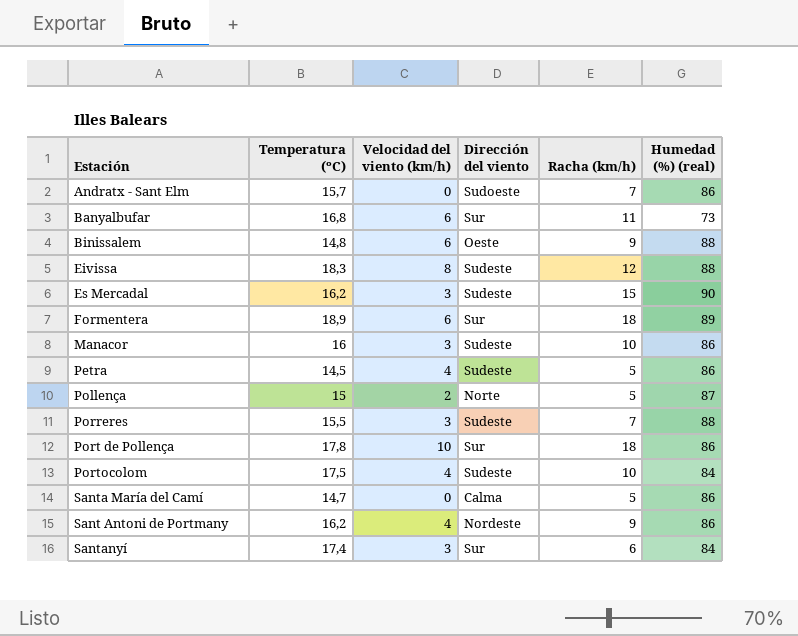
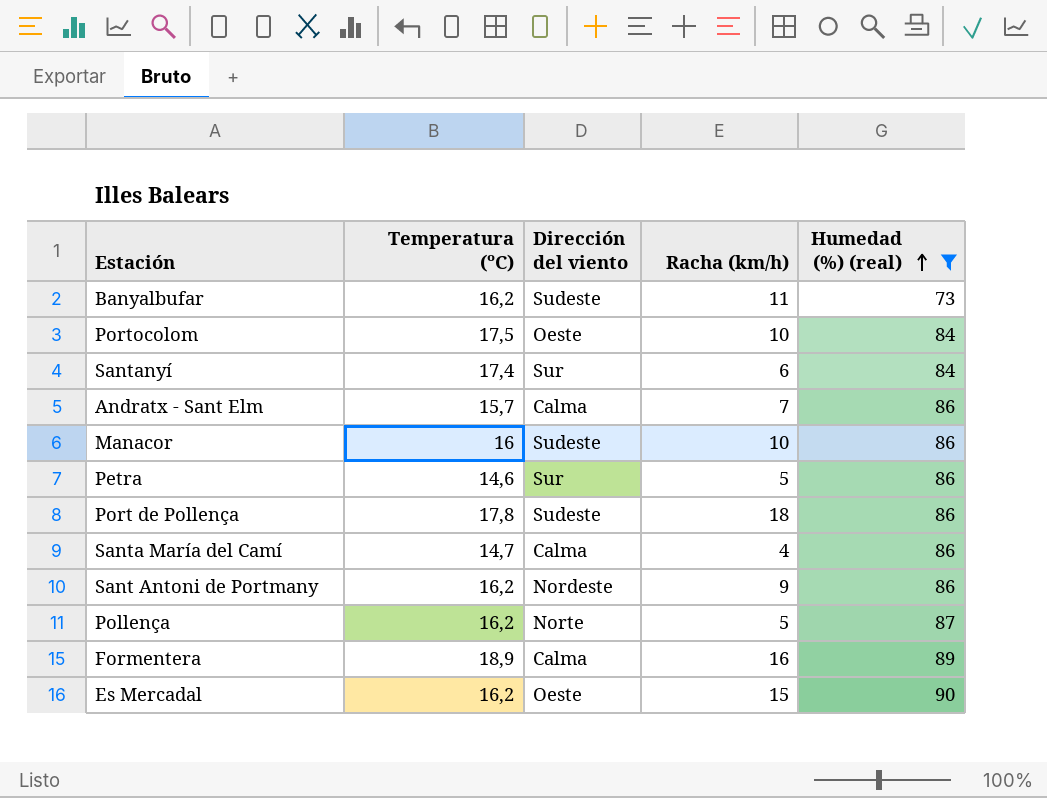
filter: none -> Humedad (%) (real) != 88
row order: none -> Humedad (%) (real) ascending
column Velocidad del viento (km/h) | position: 3 -> none
Banyalbufar | Temperatura (ºC): 16,8 -> 16,2
Banyalbufar | Dirección del viento: Sur -> Sudeste
Portocolom | Dirección del viento: Sudeste -> Oeste
Andratx - Sant Elm | Dirección del viento: Sudoeste -> Calma
Petra | Temperatura (ºC): 14,5 -> 14,6
Petra | Dirección del viento: Sudeste -> Sur
Port de Pollença | Dirección del viento: Sur -> Sudeste
Santa María del Camí | Racha (km/h): 5 -> 4
Pollença | Temperatura (ºC): 15 -> 16,2
Formentera | Dirección del viento: Sur -> Calma
Formentera | Racha (km/h): 18 -> 16
Es Mercadal | Dirección del viento: Sudeste -> Oeste

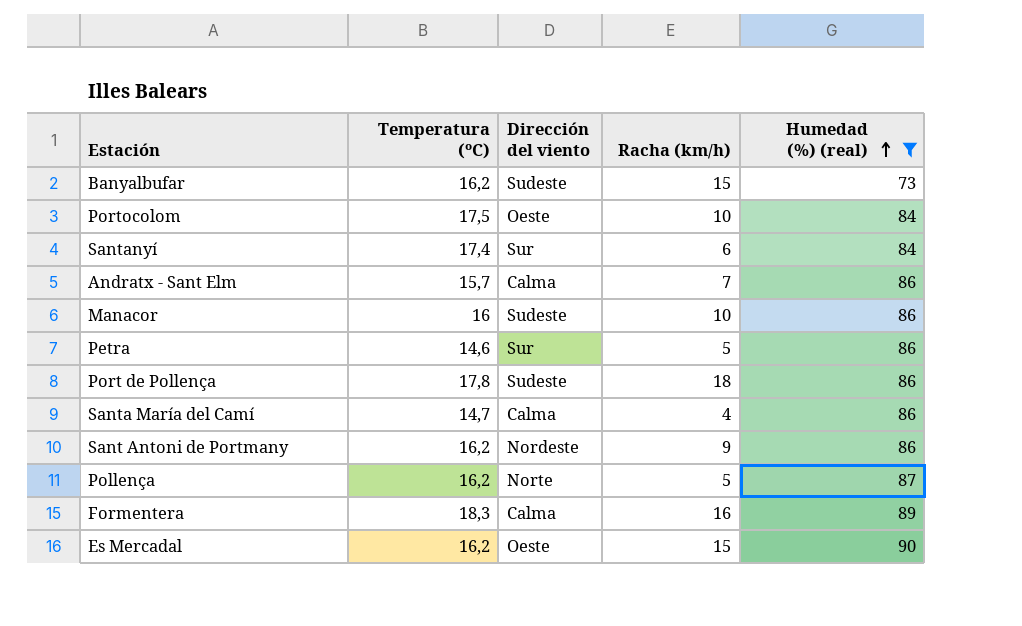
Banyalbufar | Racha (km/h): 11 -> 15
Formentera | Temperatura (ºC): 18,9 -> 18,3

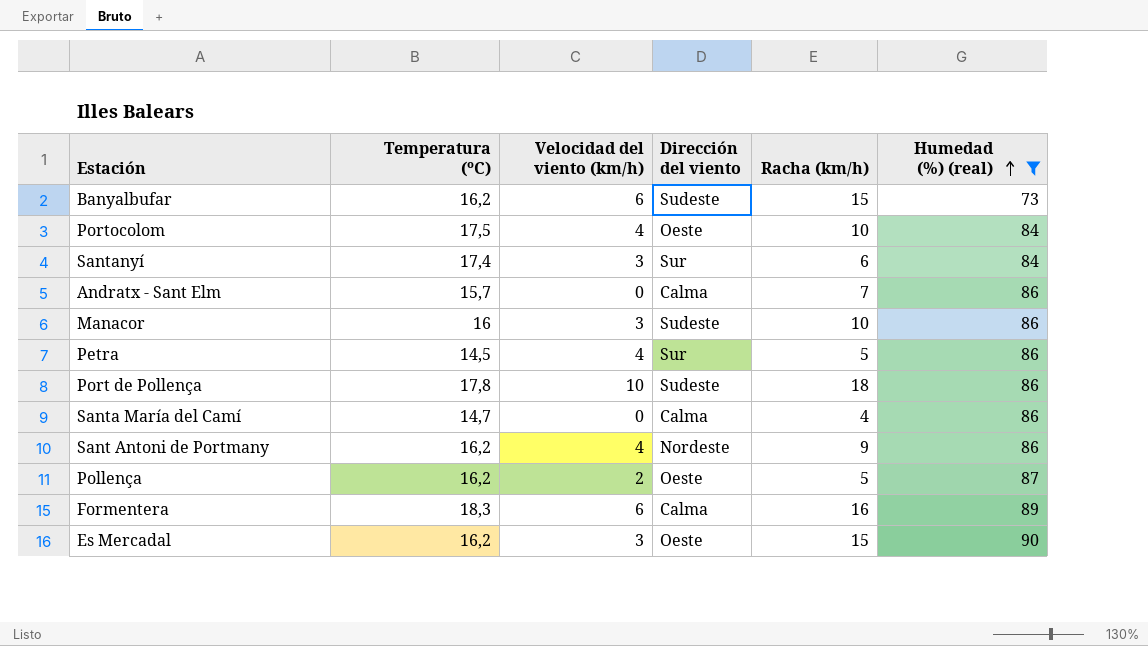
column Velocidad del viento (km/h) | position: none -> 3
Petra | Temperatura (ºC): 14,6 -> 14,5
Pollença | Dirección del viento: Norte -> Oeste

